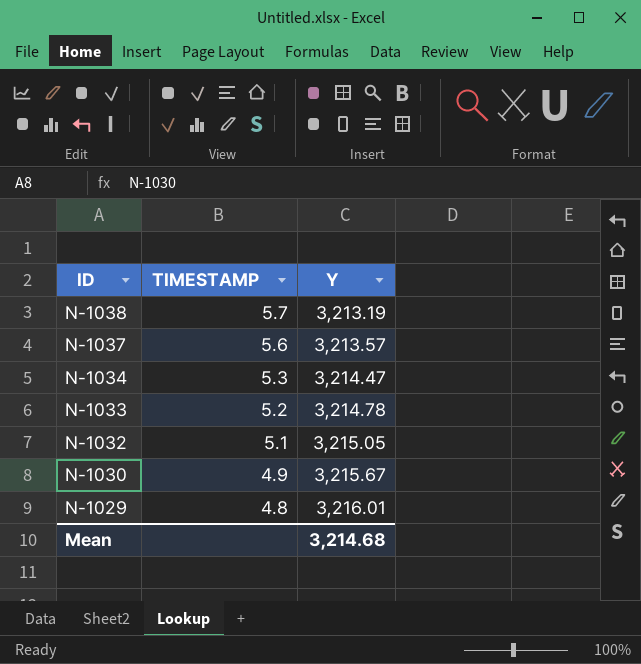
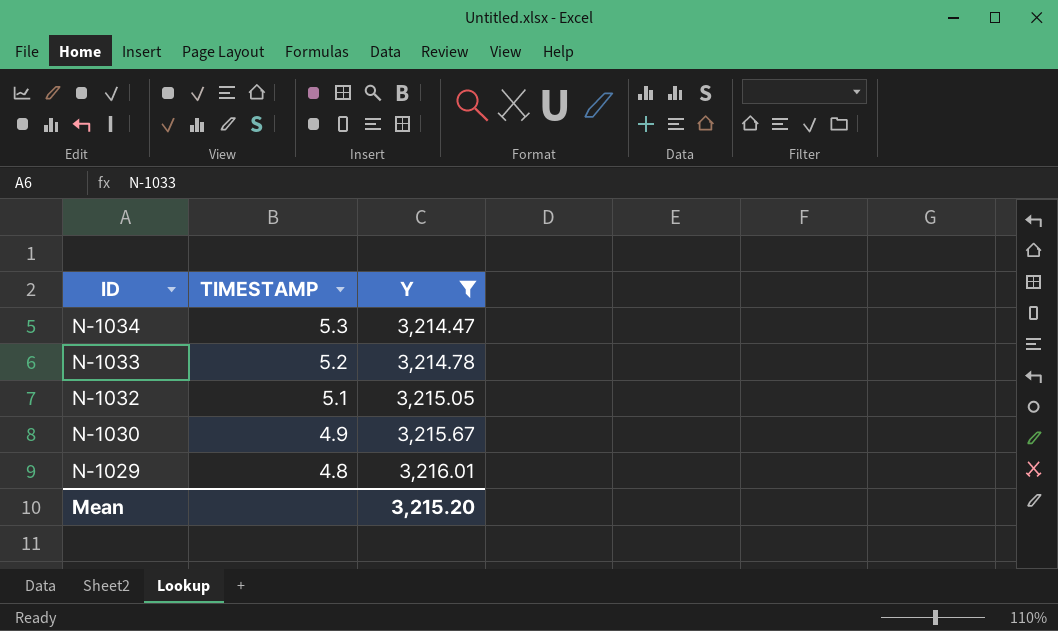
filter: none -> Y >= 3,214.47
Mean | Y: 3,214.68 -> 3,215.20

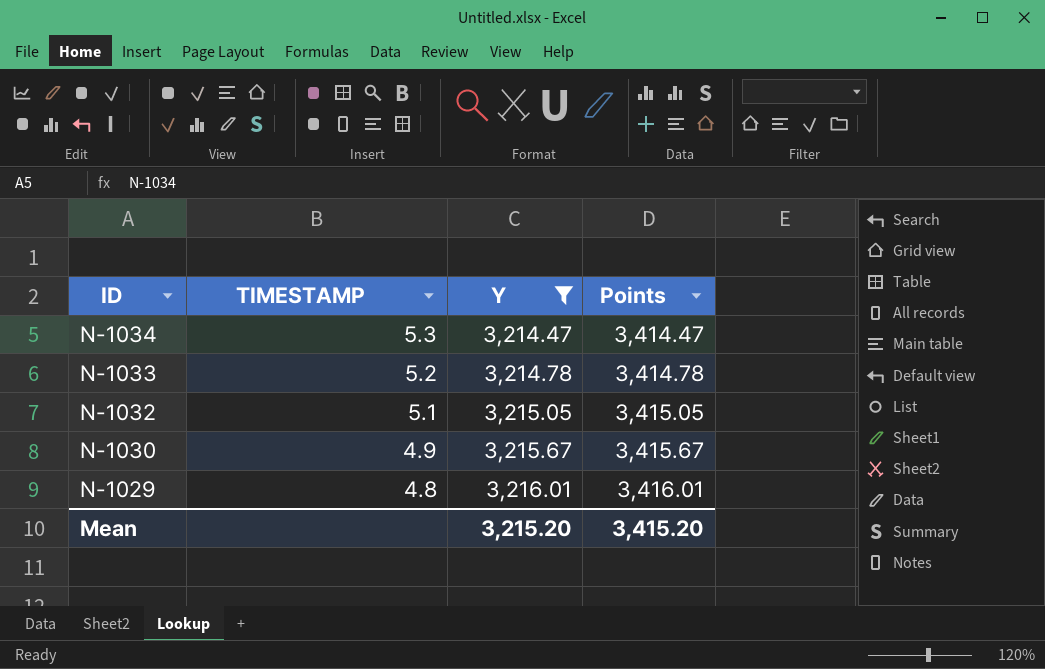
column Points | formula: none -> [Y] + 200

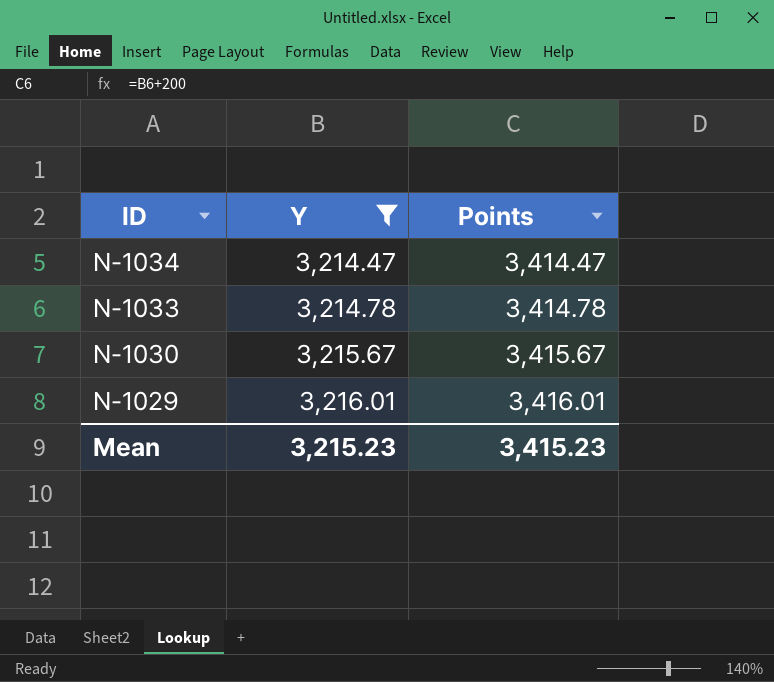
column TIMESTAMP | position: 2 -> none
row N-1032: 5.1 | 3,215.05 | 3,415.05 -> none
Mean | Y: 3,215.20 -> 3,215.23
Mean | Points: 3,415.20 -> 3,415.23

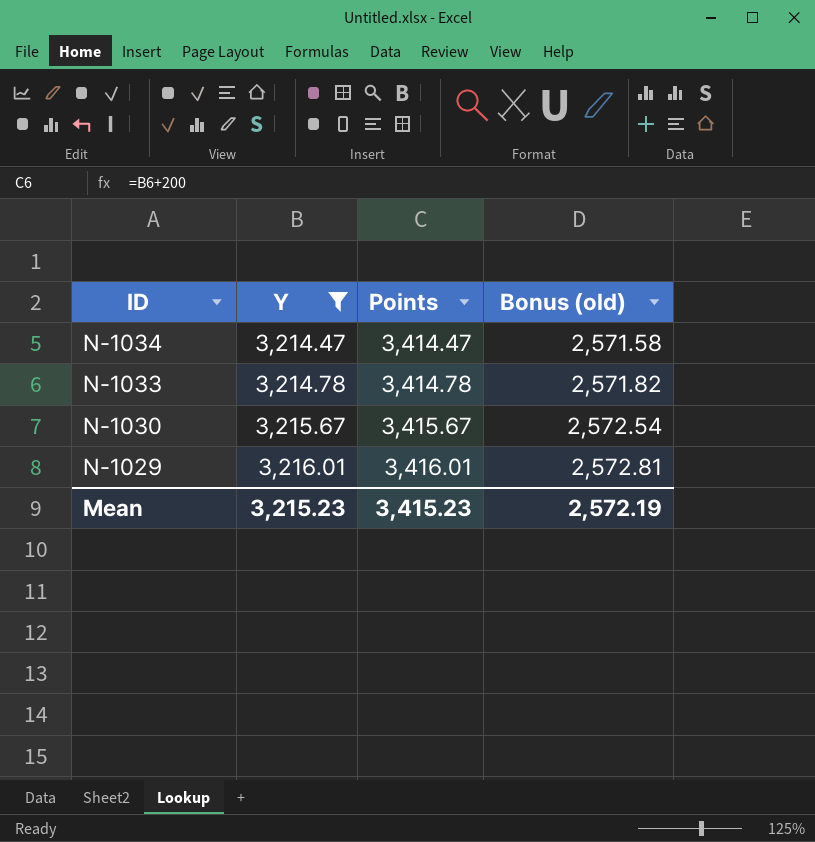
column Bonus (old) | formula: none -> [Y] * 0.8

